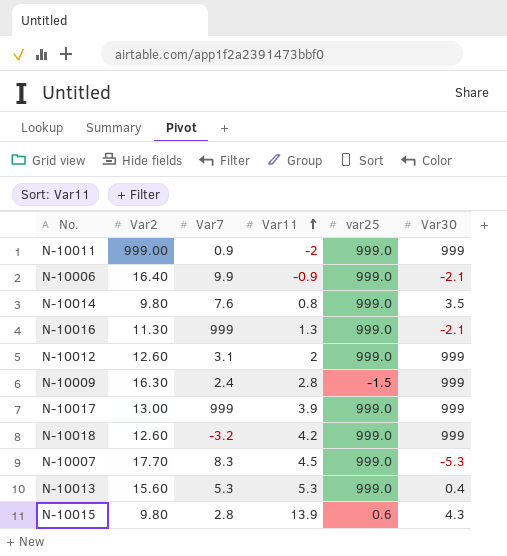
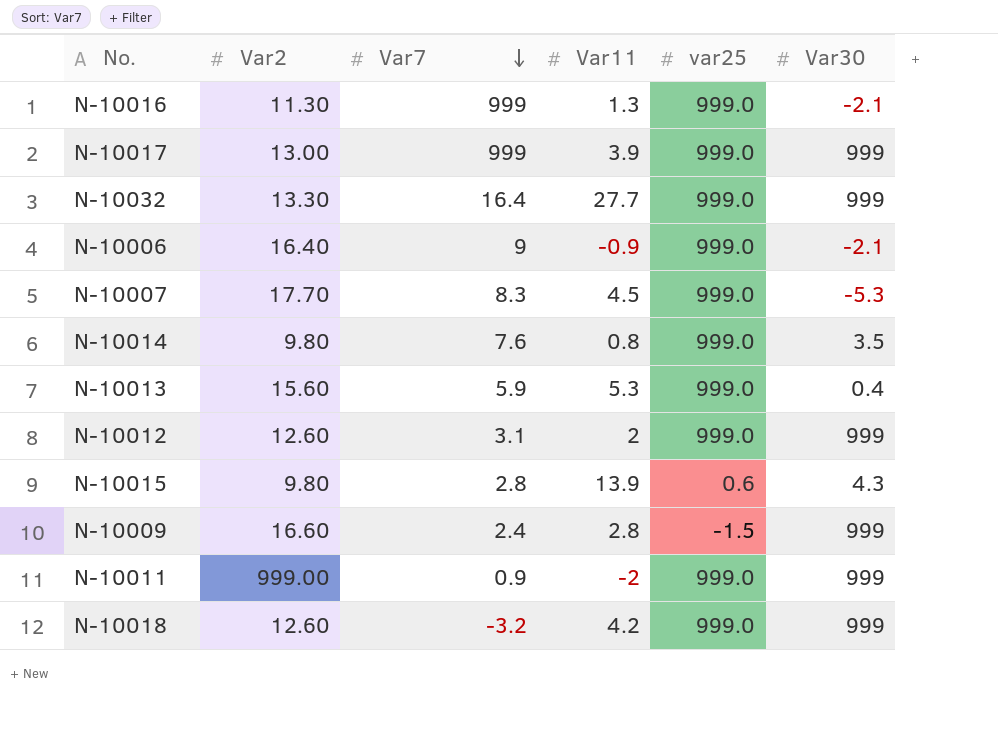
row order: Var11 ascending -> Var7 descending
row N-10032: none -> 13.30 | 16.4 | 27.7 | 999.0 | 999
N-10006 | Var7: 9.9 -> 9
N-10013 | Var7: 5.3 -> 5.9
N-10009 | Var2: 16.30 -> 16.60

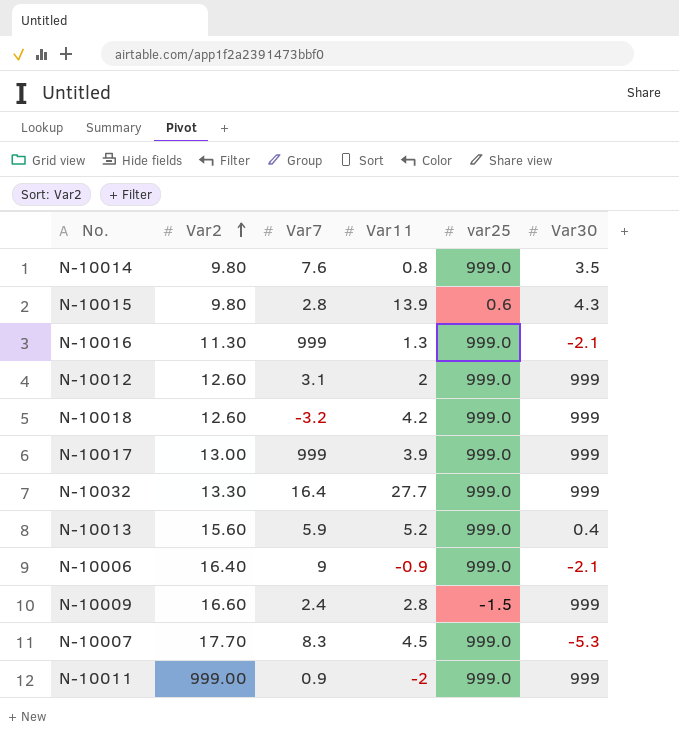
row order: Var7 descending -> Var2 ascending
N-10013 | Var11: 5.3 -> 5.2

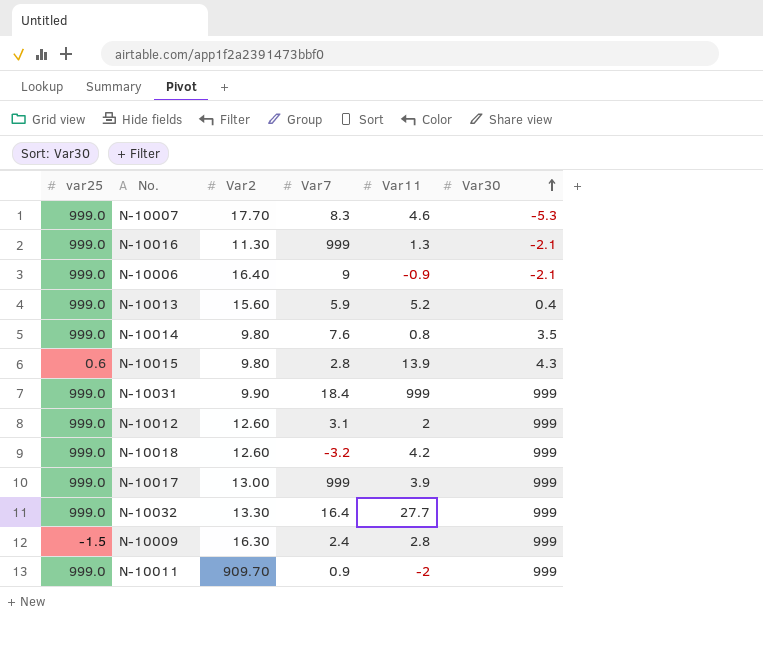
row order: Var2 ascending -> Var30 ascending
column var25 | position: 5 -> 1
N-10007 | Var11: 4.5 -> 4.6
row N-10031: none -> 999.0 | 9.90 | 18.4 | 999 | 999
N-10009 | Var2: 16.60 -> 16.30
N-10011 | Var2: 999.00 -> 909.70

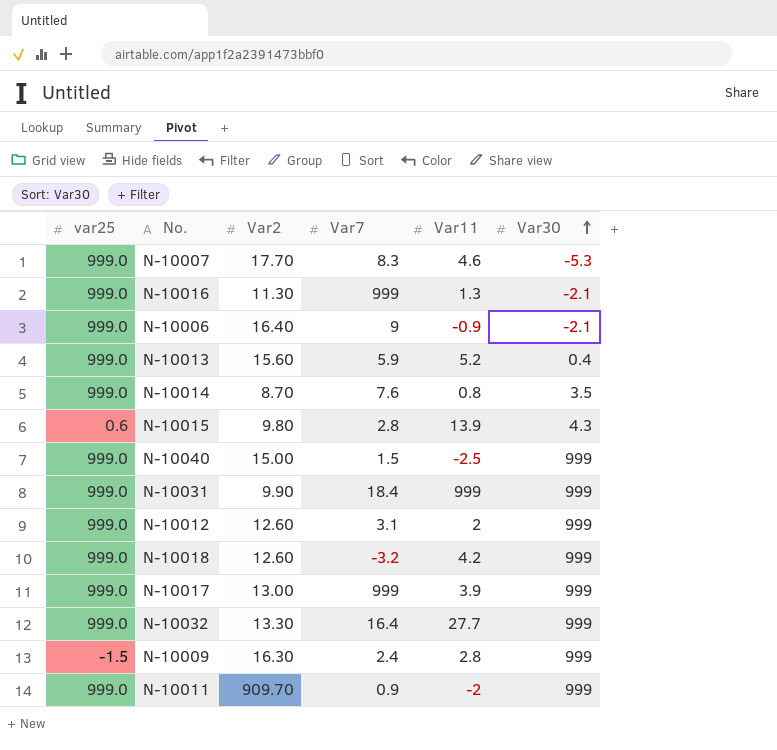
N-10014 | Var2: 9.80 -> 8.70
row N-10040: none -> 999.0 | 15.00 | 1.5 | -2.5 | 999

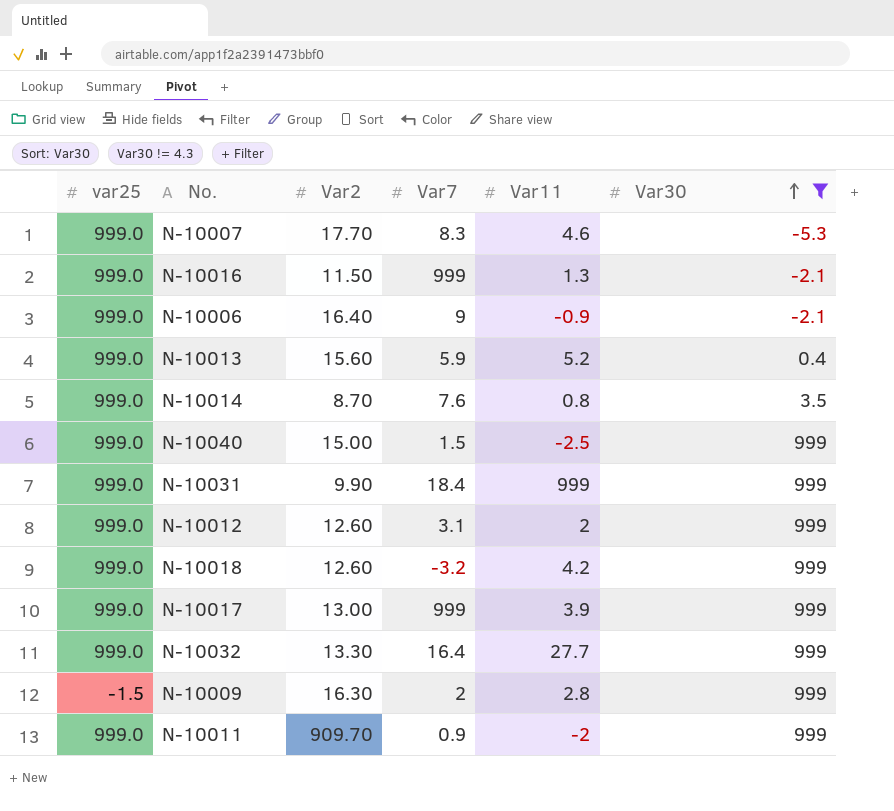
filter: none -> Var30 != 4.3
N-10016 | Var2: 11.30 -> 11.50
N-10009 | Var7: 2.4 -> 2

